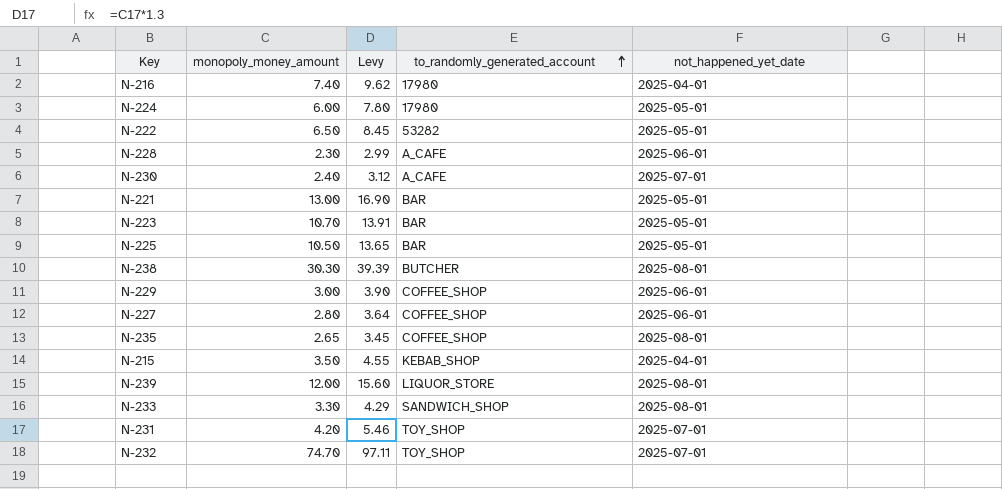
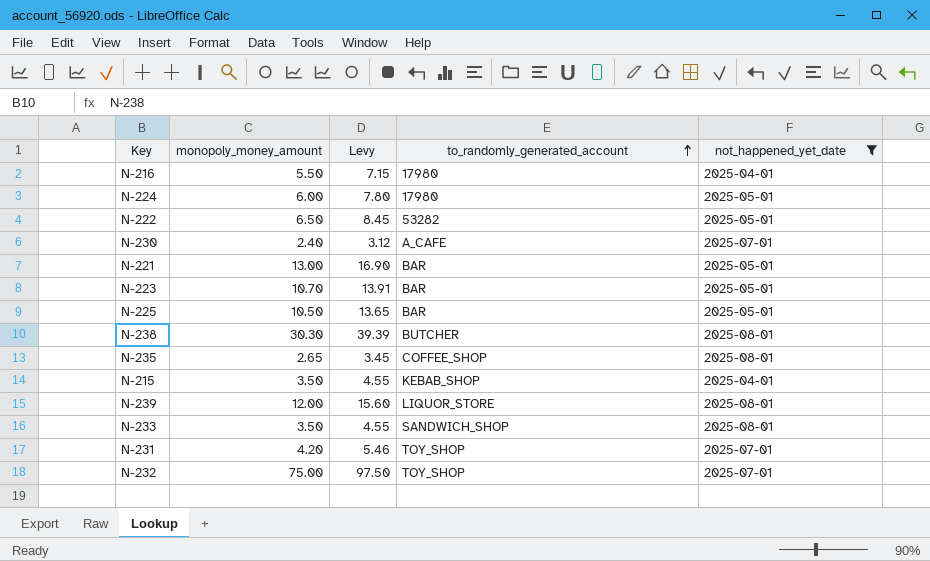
filter: none -> not_happened_yet_date != 2025-06-01
N-216 | monopoly_money_amount: 7.40 -> 5.50
N-216 | Levy: 9.62 -> 7.15
N-233 | monopoly_money_amount: 3.30 -> 3.50
N-233 | Levy: 4.29 -> 4.55
N-232 | monopoly_money_amount: 74.70 -> 75.00
N-232 | Levy: 97.11 -> 97.50

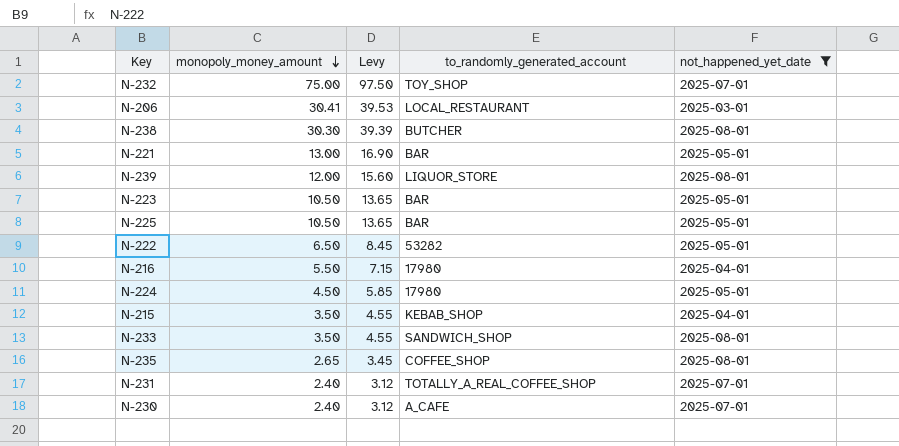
row order: to_randomly_generated_account ascending -> monopoly_money_amount descending
row N-206: none -> 30.41 | 39.53 | LOCAL_RESTAURANT | 2025-03-01
N-223 | monopoly_money_amount: 10.70 -> 10.50
N-223 | Levy: 13.91 -> 13.65
N-224 | monopoly_money_amount: 6.00 -> 4.50
N-224 | Levy: 7.80 -> 5.85
N-231 | monopoly_money_amount: 4.20 -> 2.40
N-231 | Levy: 5.46 -> 3.12
N-231 | to_randomly_generated_account: TOY_SHOP -> TOTALLY_A_REAL_COFFEE_SHOP

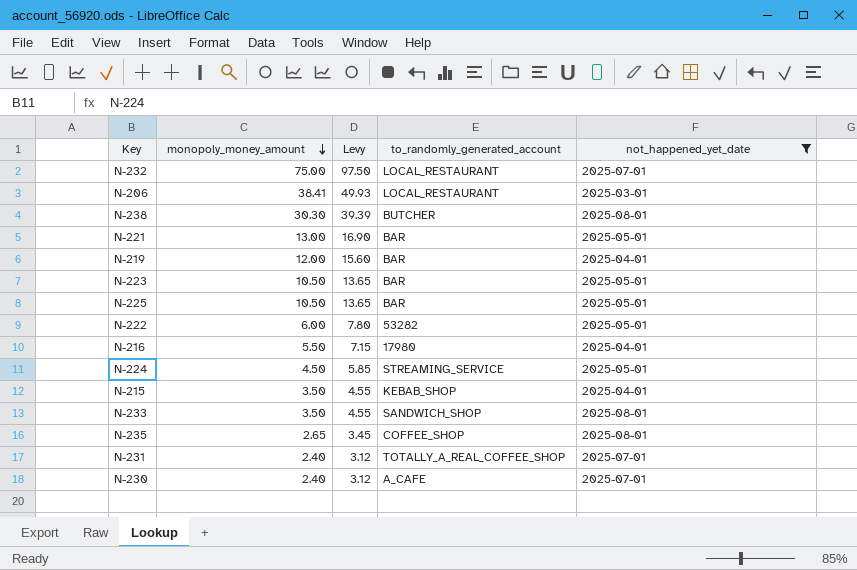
row N-239: 12.00 | 15.60 | LIQUOR_STORE | 2025-08-01 -> none
N-232 | to_randomly_generated_account: TOY_SHOP -> LOCAL_RESTAURANT
N-206 | monopoly_money_amount: 30.41 -> 38.41
N-206 | Levy: 39.53 -> 49.93
row N-219: none -> 12.00 | 15.60 | BAR | 2025-04-01
N-222 | monopoly_money_amount: 6.50 -> 6.00
N-222 | Levy: 8.45 -> 7.80
N-224 | to_randomly_generated_account: 17980 -> STREAMING_SERVICE

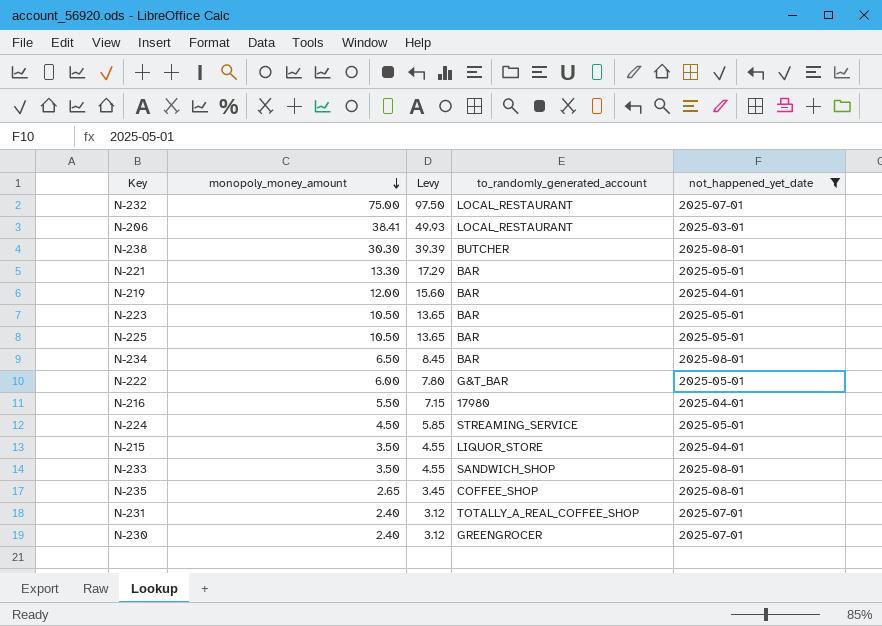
N-221 | monopoly_money_amount: 13.00 -> 13.30
N-221 | Levy: 16.90 -> 17.29
row N-234: none -> 6.50 | 8.45 | BAR | 2025-08-01
N-222 | to_randomly_generated_account: 53282 -> G&T_BAR
N-215 | to_randomly_generated_account: KEBAB_SHOP -> LIQUOR_STORE
N-230 | to_randomly_generated_account: A_CAFE -> GREENGROCER

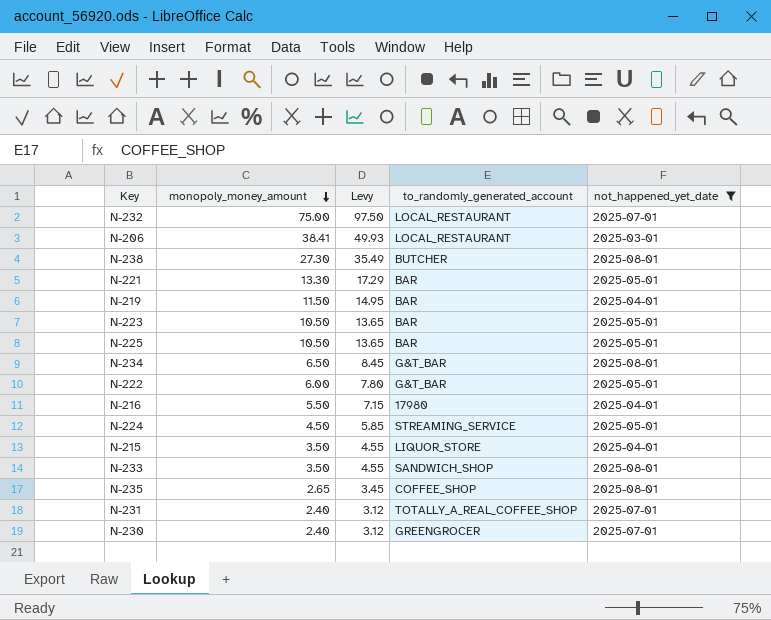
N-238 | monopoly_money_amount: 30.30 -> 27.30
N-238 | Levy: 39.39 -> 35.49
N-219 | monopoly_money_amount: 12.00 -> 11.50
N-219 | Levy: 15.60 -> 14.95
N-234 | to_randomly_generated_account: BAR -> G&T_BAR

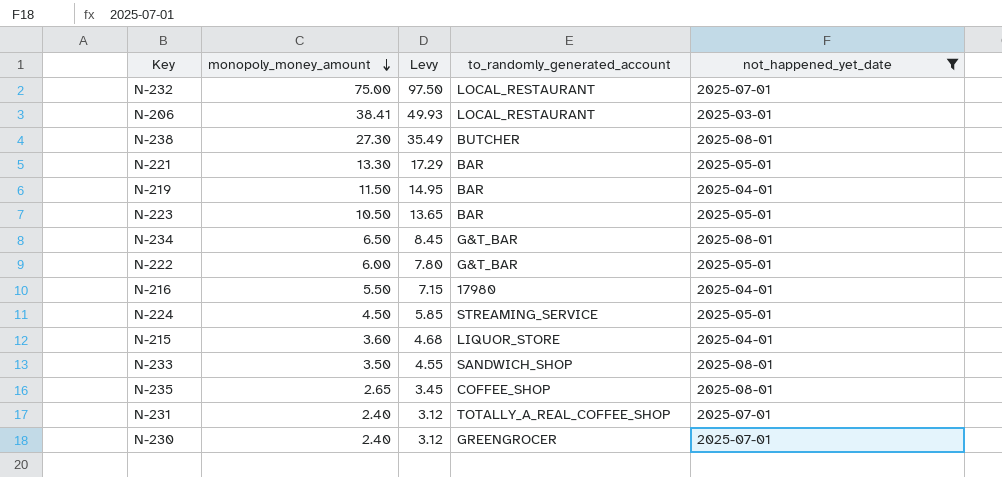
row N-225: 10.50 | 13.65 | BAR | 2025-05-01 -> none
N-215 | monopoly_money_amount: 3.50 -> 3.60
N-215 | Levy: 4.55 -> 4.68

